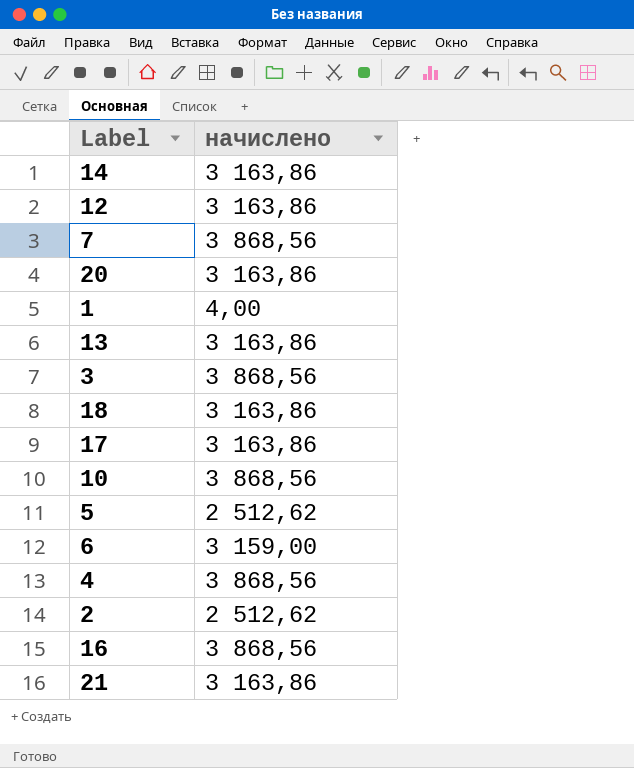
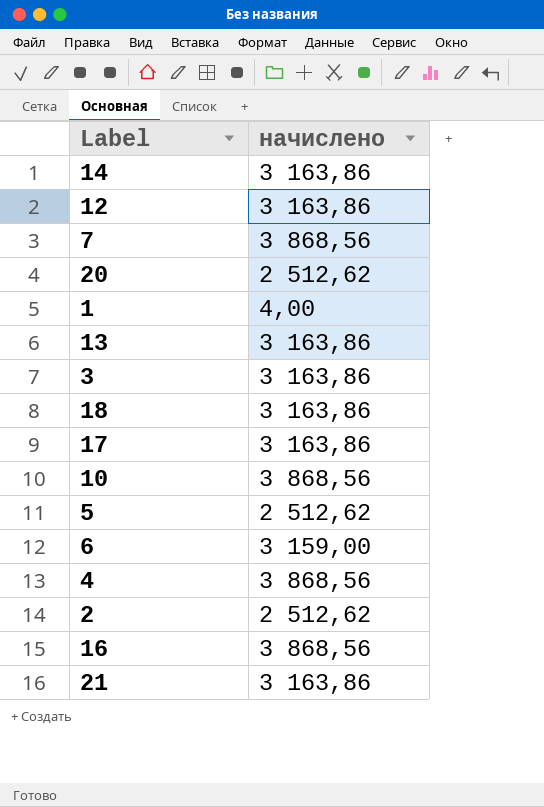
20 | начислено: 3 163,86 -> 2 512,62
3 | начислено: 3 868,56 -> 3 163,86

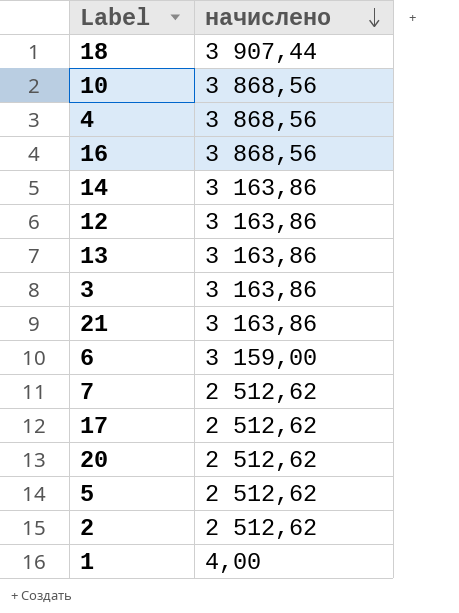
row order: none -> начислено descending
18 | начислено: 3 163,86 -> 3 907,44
7 | начислено: 3 868,56 -> 2 512,62
17 | начислено: 3 163,86 -> 2 512,62

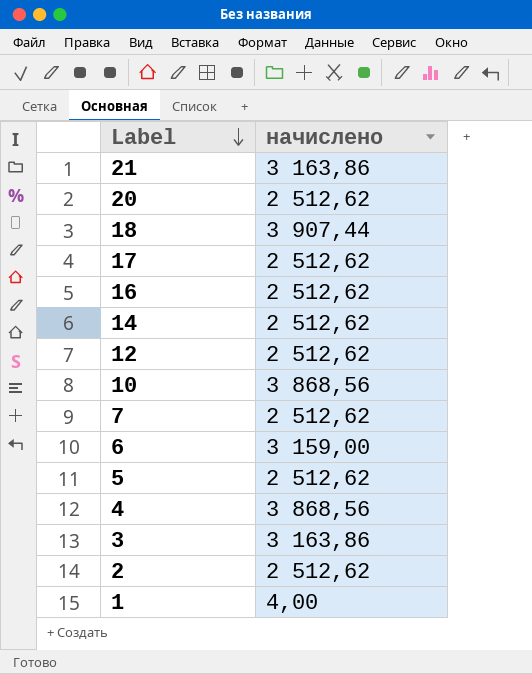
row order: начислено descending -> Label descending
row 13: 3 163,86 -> none
16 | начислено: 3 868,56 -> 2 512,62
14 | начислено: 3 163,86 -> 2 512,62
12 | начислено: 3 163,86 -> 2 512,62

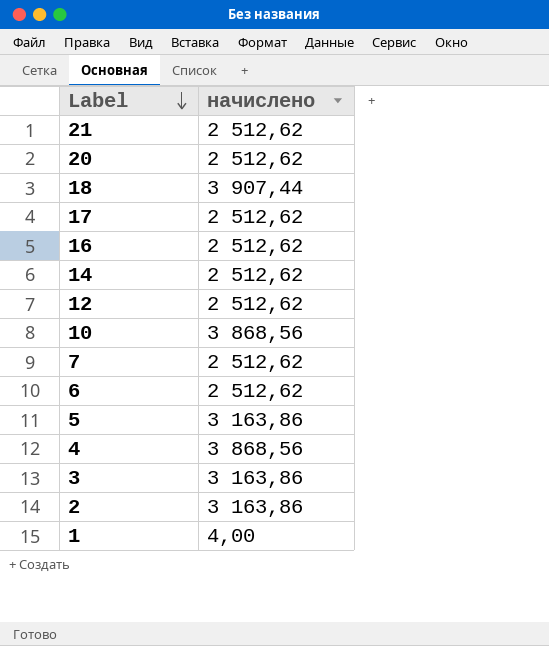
21 | начислено: 3 163,86 -> 2 512,62
6 | начислено: 3 159,00 -> 2 512,62
5 | начислено: 2 512,62 -> 3 163,86
2 | начислено: 2 512,62 -> 3 163,86

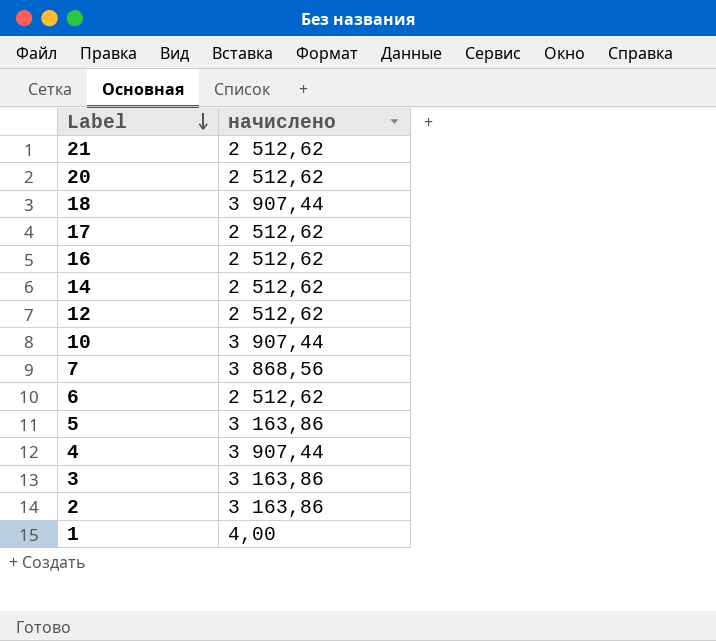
10 | начислено: 3 868,56 -> 3 907,44
7 | начислено: 2 512,62 -> 3 868,56
4 | начислено: 3 868,56 -> 3 907,44

